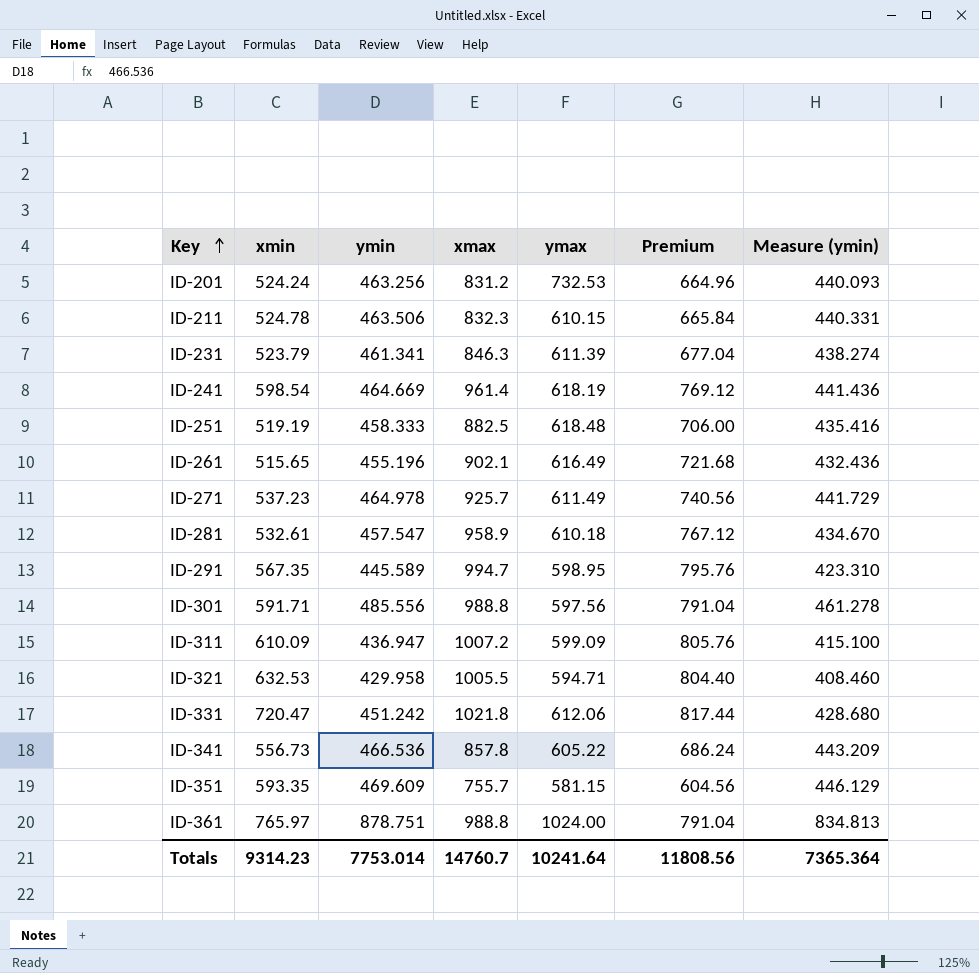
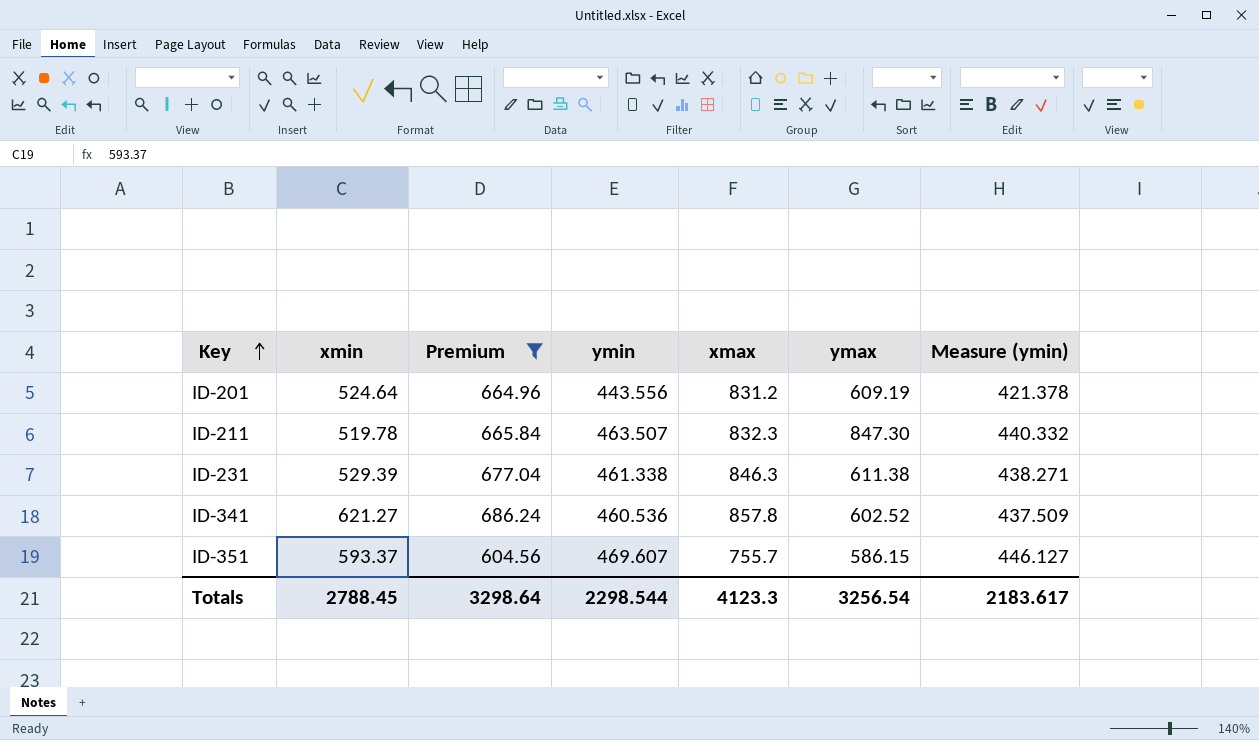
filter: none -> Premium <= 686.24
column Premium | position: 6 -> 3
ID-201 | xmin: 524.24 -> 524.64
ID-201 | ymin: 463.256 -> 443.556
ID-201 | ymax: 732.53 -> 609.19
ID-201 | Measure (ymin): 440.093 -> 421.378
ID-211 | xmin: 524.78 -> 519.78
ID-211 | ymin: 463.506 -> 463.507
ID-211 | ymax: 610.15 -> 847.30
ID-211 | Measure (ymin): 440.331 -> 440.332
ID-231 | xmin: 523.79 -> 529.39
ID-231 | ymin: 461.341 -> 461.338
ID-231 | ymax: 611.39 -> 611.38
ID-231 | Measure (ymin): 438.274 -> 438.271
ID-341 | xmin: 556.73 -> 621.27
ID-341 | ymin: 466.536 -> 460.536
ID-341 | ymax: 605.22 -> 602.52
ID-341 | Measure (ymin): 443.209 -> 437.509
ID-351 | xmin: 593.35 -> 593.37
ID-351 | ymin: 469.609 -> 469.607
ID-351 | ymax: 581.15 -> 586.15
ID-351 | Measure (ymin): 446.129 -> 446.127
Totals | xmin: 9314.23 -> 2788.45
Totals | Premium: 11808.56 -> 3298.64
Totals | ymin: 7753.014 -> 2298.544
Totals | xmax: 14760.7 -> 4123.3
Totals | ymax: 10241.64 -> 3256.54
Totals | Measure (ymin): 7365.364 -> 2183.617

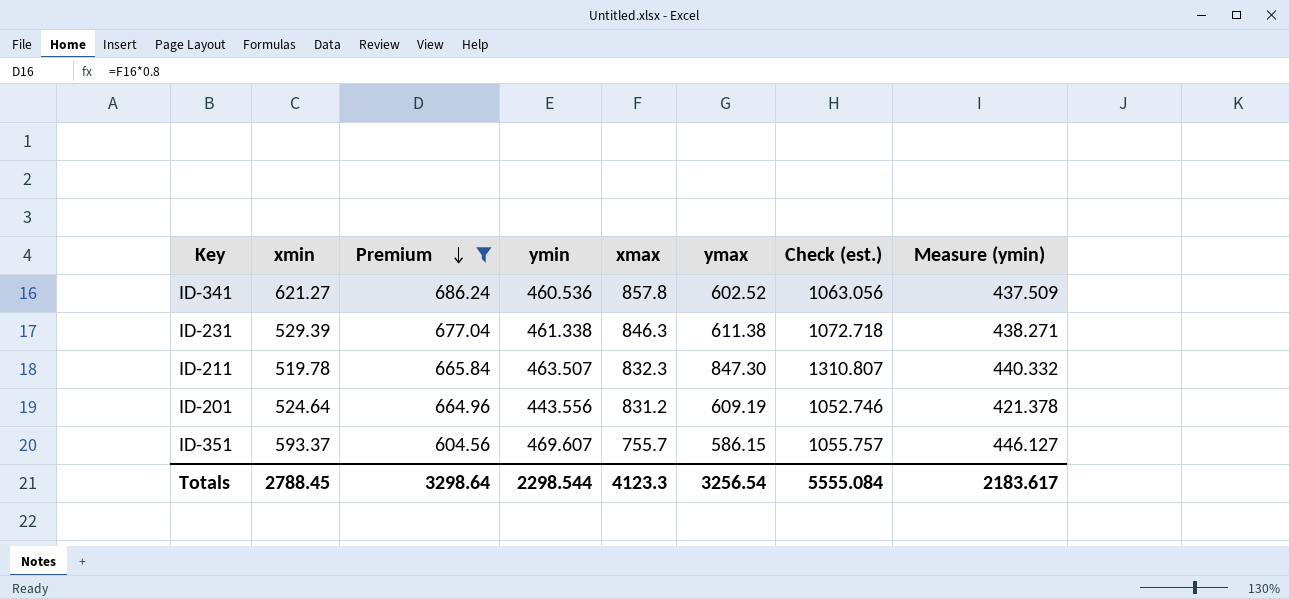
row order: Key ascending -> Premium descending
column Check (est.) | formula: none -> [ymin] + [ymax]

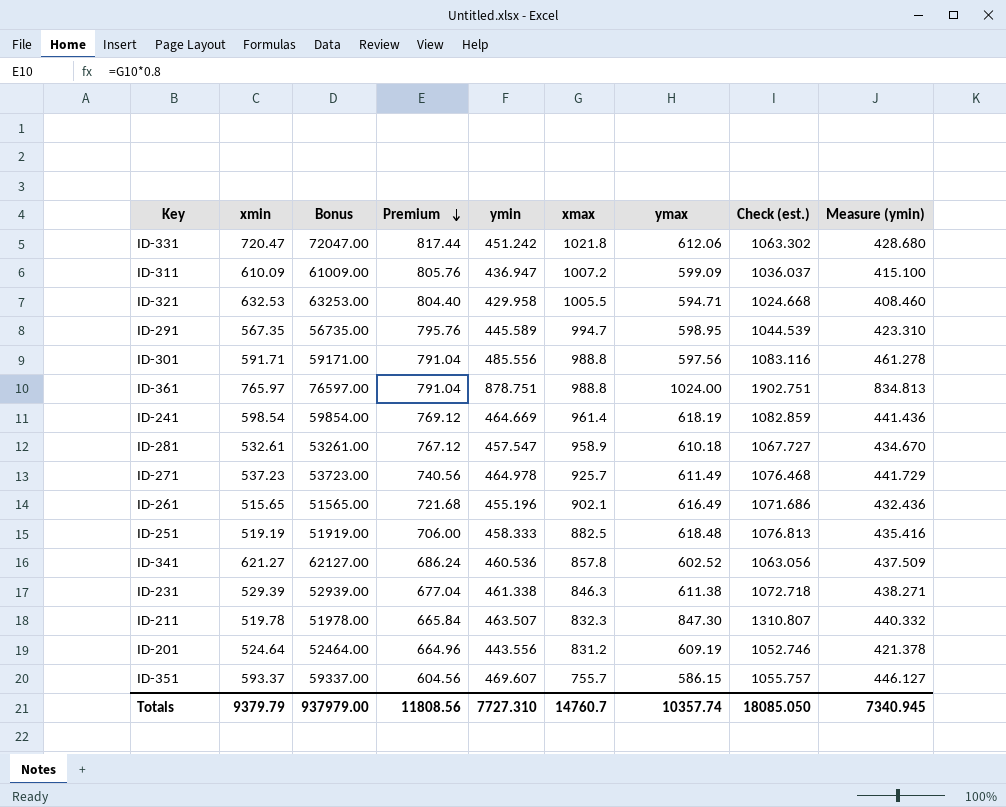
filter: Premium <= 686.24 -> none
column Bonus | formula: none -> [xmin] * 100
Totals | xmin: 2788.45 -> 9379.79
Totals | Premium: 3298.64 -> 11808.56
Totals | ymin: 2298.544 -> 7727.310
Totals | xmax: 4123.3 -> 14760.7
Totals | ymax: 3256.54 -> 10357.74
Totals | Check (est.): 5555.084 -> 18085.050
Totals | Measure (ymin): 2183.617 -> 7340.945

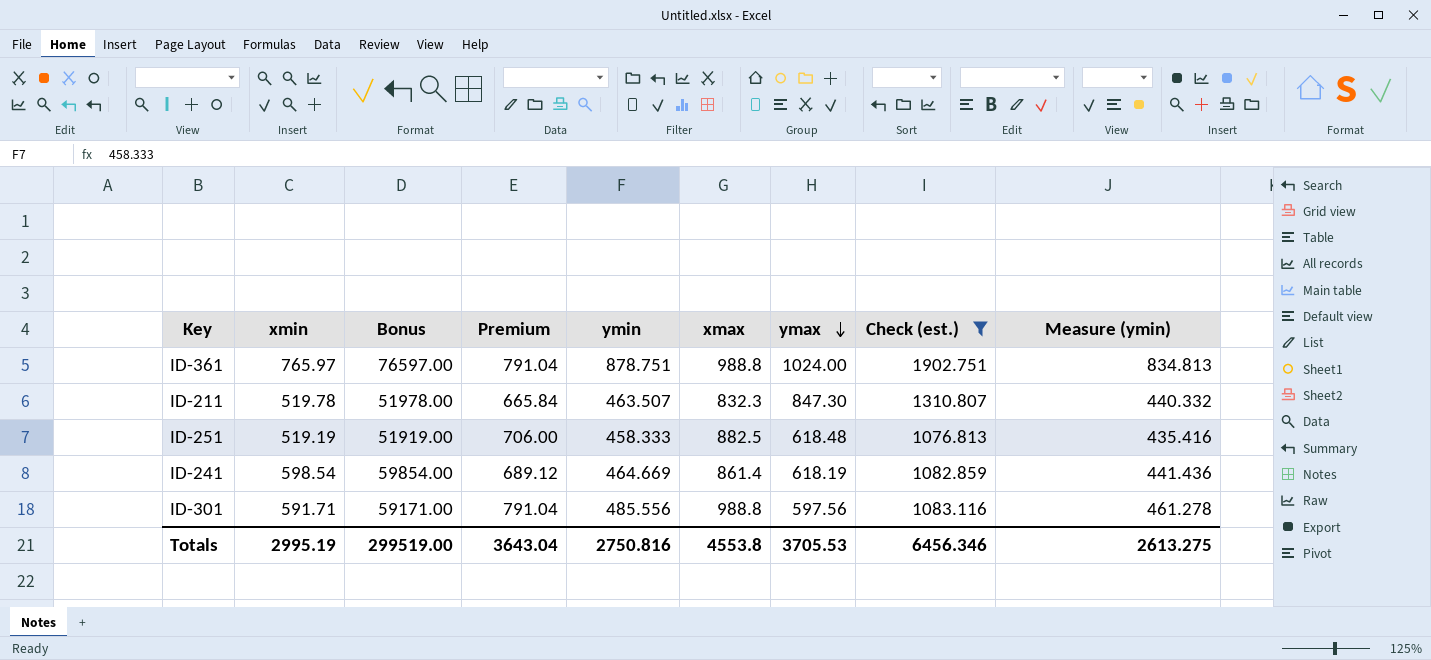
filter: none -> Check (est.) >= 1076.813
row order: Premium descending -> ymax descending
ID-241 | Premium: 769.12 -> 689.12
ID-241 | xmax: 961.4 -> 861.4
Totals | xmin: 9379.79 -> 2995.19
Totals | Bonus: 937979.00 -> 299519.00
Totals | Premium: 11808.56 -> 3643.04
Totals | ymin: 7727.310 -> 2750.816
Totals | xmax: 14760.7 -> 4553.8
Totals | ymax: 10357.74 -> 3705.53
Totals | Check (est.): 18085.050 -> 6456.346
Totals | Measure (ymin): 7340.945 -> 2613.275

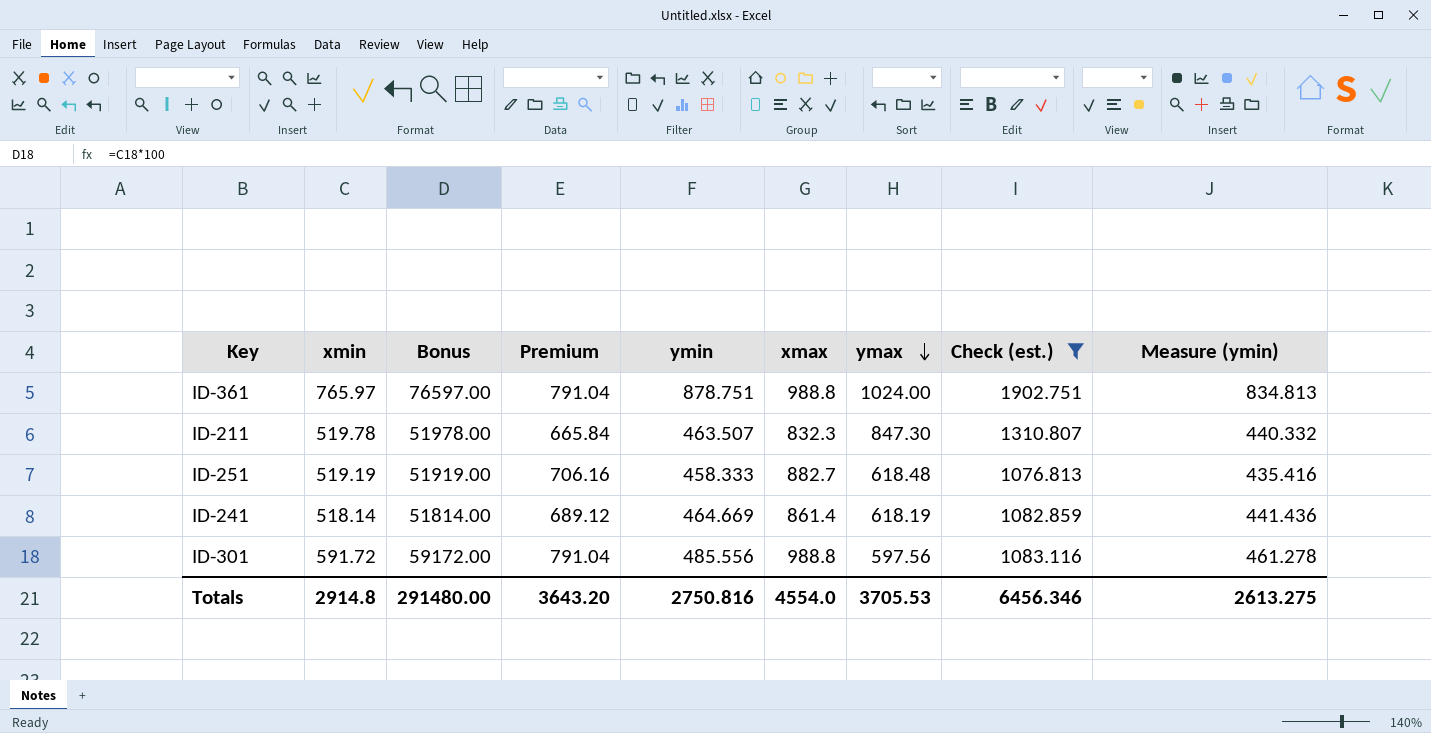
ID-251 | Premium: 706.00 -> 706.16
ID-251 | xmax: 882.5 -> 882.7
ID-241 | xmin: 598.54 -> 518.14
ID-241 | Bonus: 59854.00 -> 51814.00
ID-301 | xmin: 591.71 -> 591.72
ID-301 | Bonus: 59171.00 -> 59172.00
Totals | xmin: 2995.19 -> 2914.8
Totals | Bonus: 299519.00 -> 291480.00
Totals | Premium: 3643.04 -> 3643.20
Totals | xmax: 4553.8 -> 4554.0

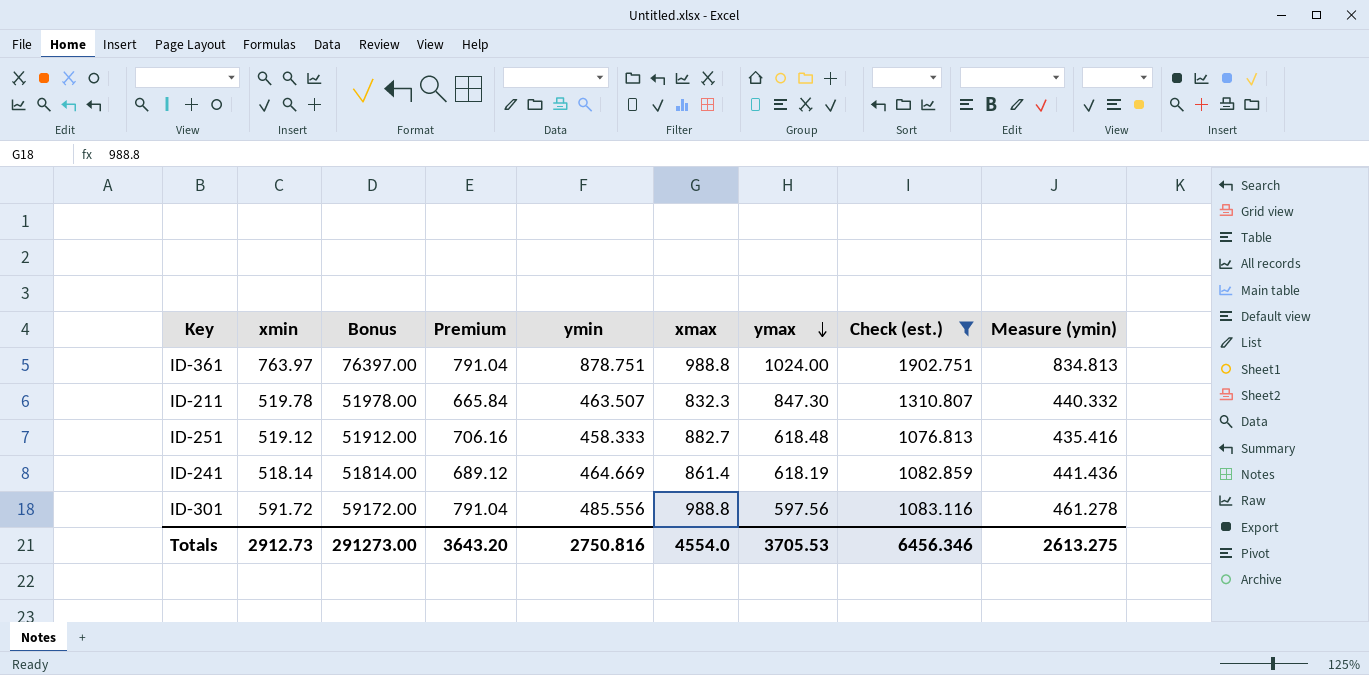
ID-361 | xmin: 765.97 -> 763.97
ID-361 | Bonus: 76597.00 -> 76397.00
ID-251 | xmin: 519.19 -> 519.12
ID-251 | Bonus: 51919.00 -> 51912.00
Totals | xmin: 2914.8 -> 2912.73
Totals | Bonus: 291480.00 -> 291273.00

